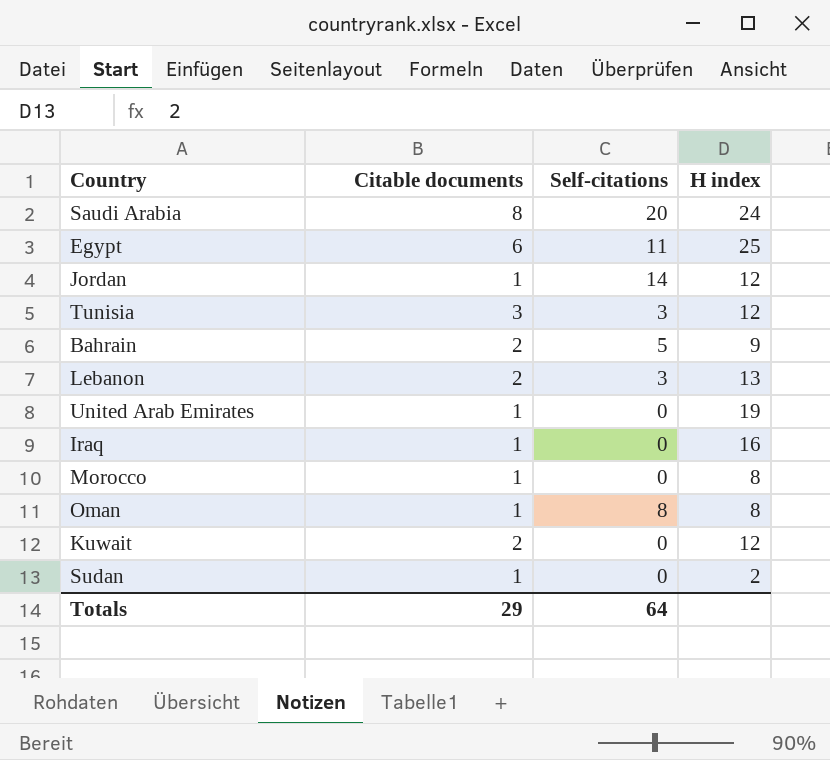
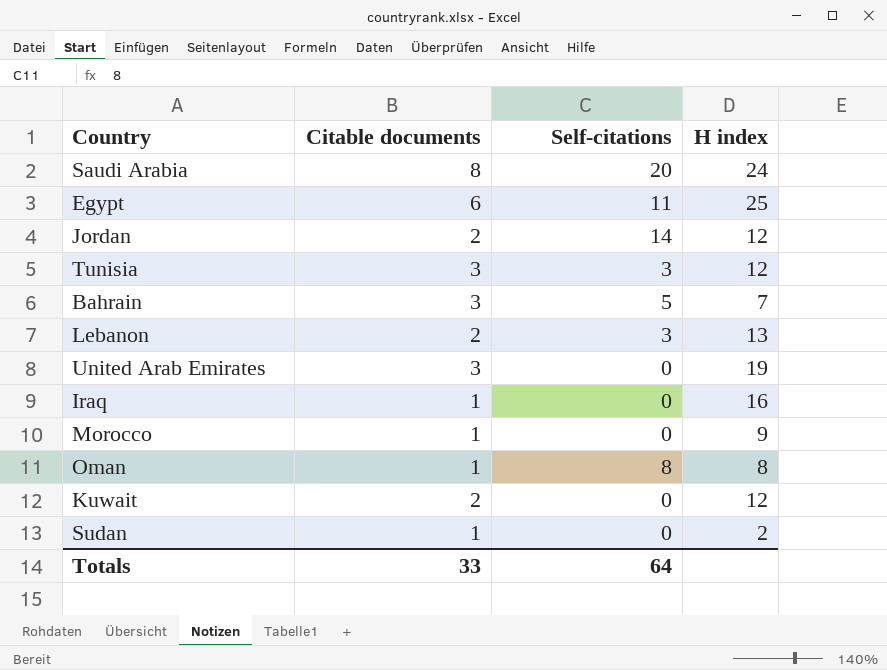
Jordan | Citable documents: 1 -> 2
Bahrain | Citable documents: 2 -> 3
Bahrain | H index: 9 -> 7
United Arab Emirates | Citable documents: 1 -> 3
Morocco | H index: 8 -> 9
Totals | Citable documents: 29 -> 33

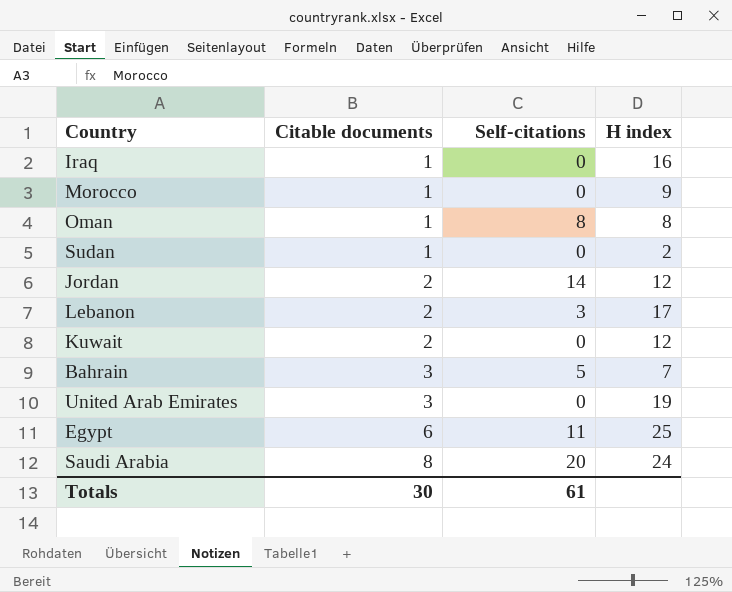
row order: none -> Citable documents ascending
row Tunisia: 3 | 3 | 12 -> none
Lebanon | H index: 13 -> 17
Totals | Citable documents: 33 -> 30
Totals | Self-citations: 64 -> 61

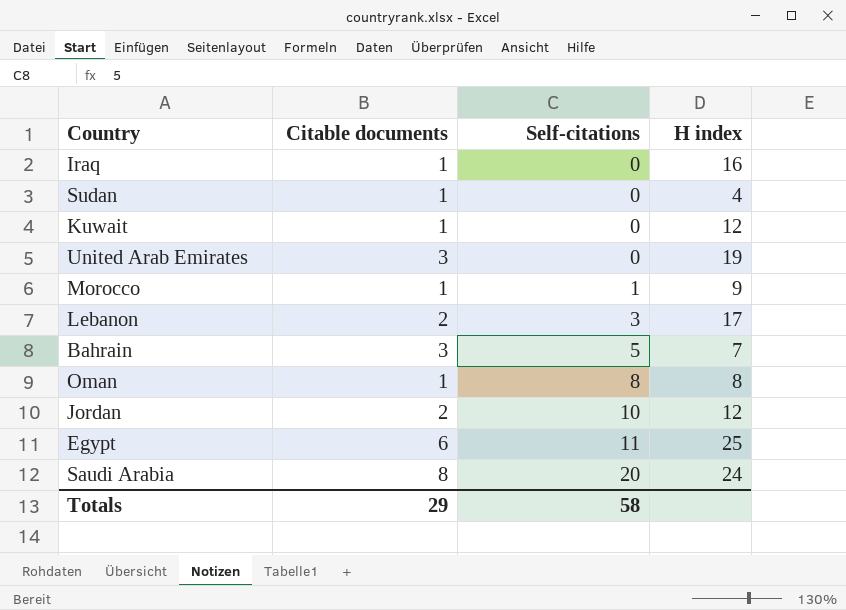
row order: Citable documents ascending -> Self-citations ascending
Sudan | H index: 2 -> 4
Kuwait | Citable documents: 2 -> 1
Morocco | Self-citations: 0 -> 1
Jordan | Self-citations: 14 -> 10
Totals | Citable documents: 30 -> 29
Totals | Self-citations: 61 -> 58

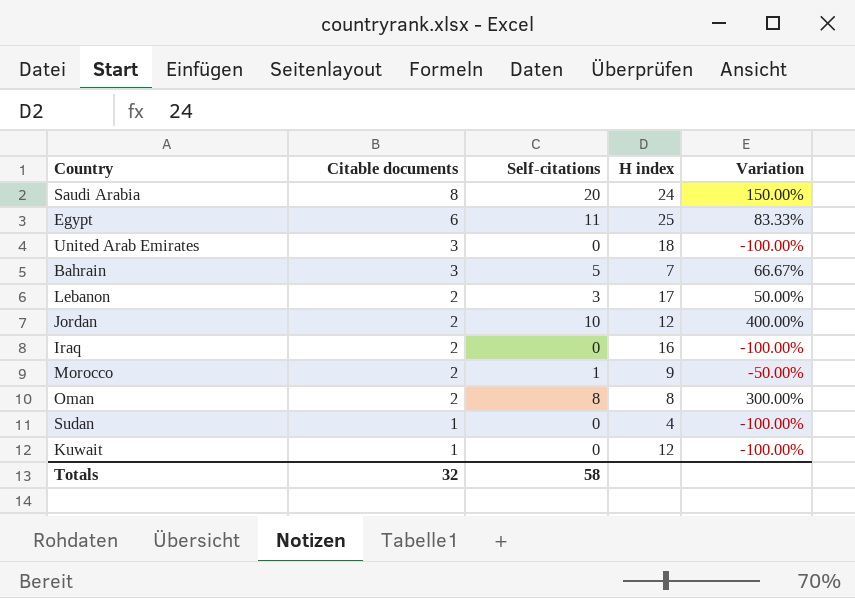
row order: Self-citations ascending -> Citable documents descending
column Variation | formula: none -> ([Self-citations] - [Citable documents]) / [Citable documents]
United Arab Emirates | H index: 19 -> 18
Iraq | Citable documents: 1 -> 2
Morocco | Citable documents: 1 -> 2
Oman | Citable documents: 1 -> 2
Totals | Citable documents: 29 -> 32

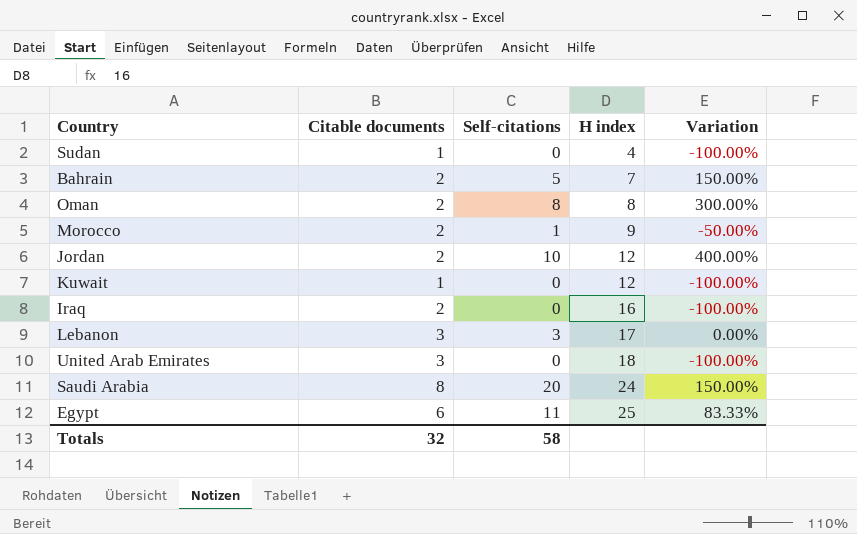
row order: Citable documents descending -> H index ascending
Bahrain | Citable documents: 3 -> 2
Bahrain | Variation: 66.67% -> 150.00%
Lebanon | Citable documents: 2 -> 3
Lebanon | Variation: 50.00% -> 0.00%

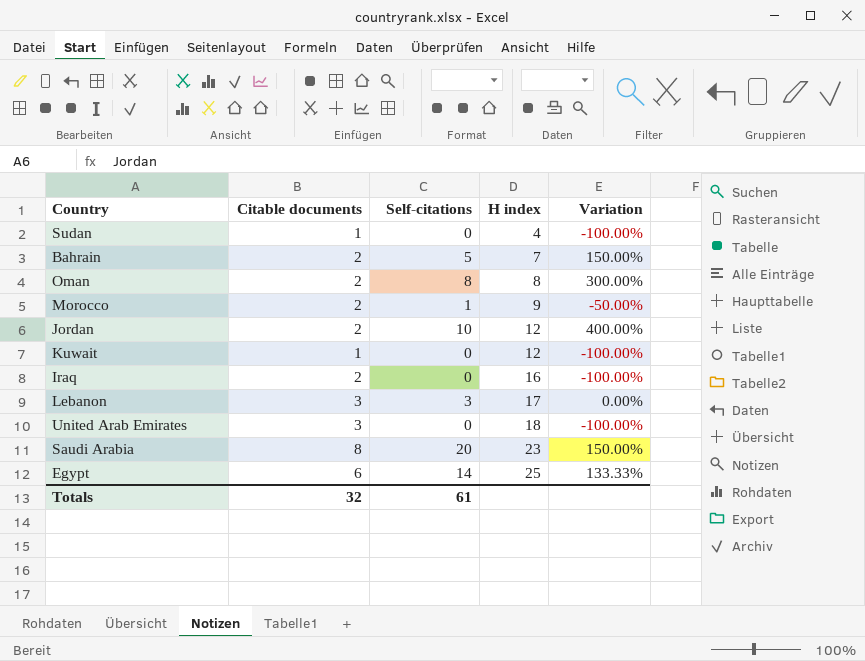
Saudi Arabia | H index: 24 -> 23
Egypt | Self-citations: 11 -> 14
Egypt | Variation: 83.33% -> 133.33%
Totals | Self-citations: 58 -> 61

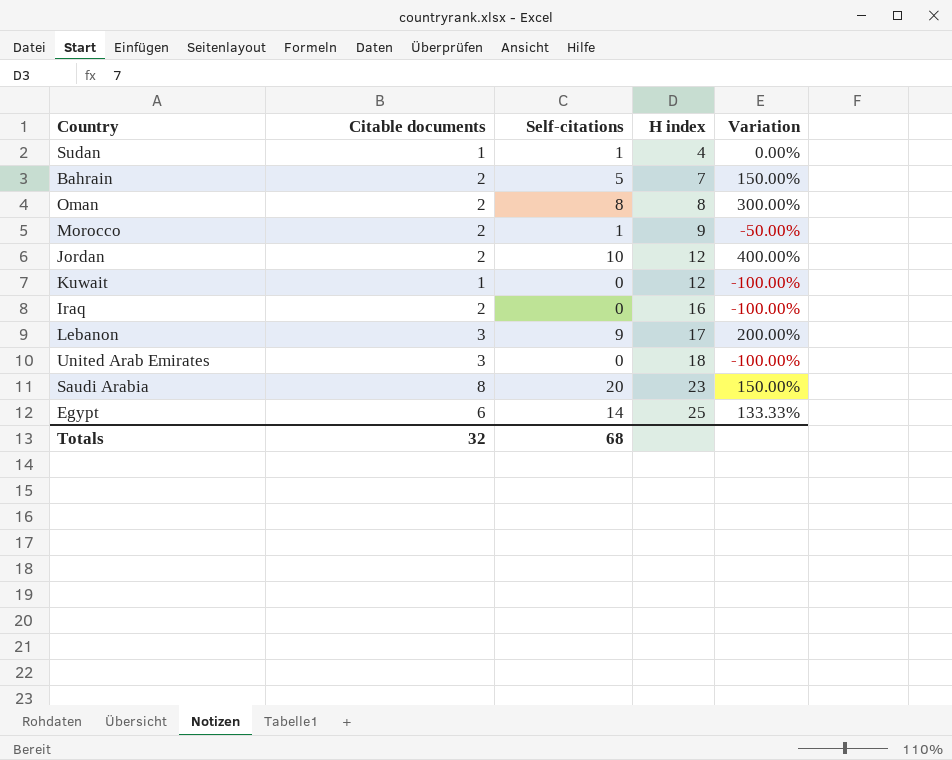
Sudan | Self-citations: 0 -> 1
Sudan | Variation: -100.00% -> 0.00%
Lebanon | Self-citations: 3 -> 9
Lebanon | Variation: 0.00% -> 200.00%
Totals | Self-citations: 61 -> 68

